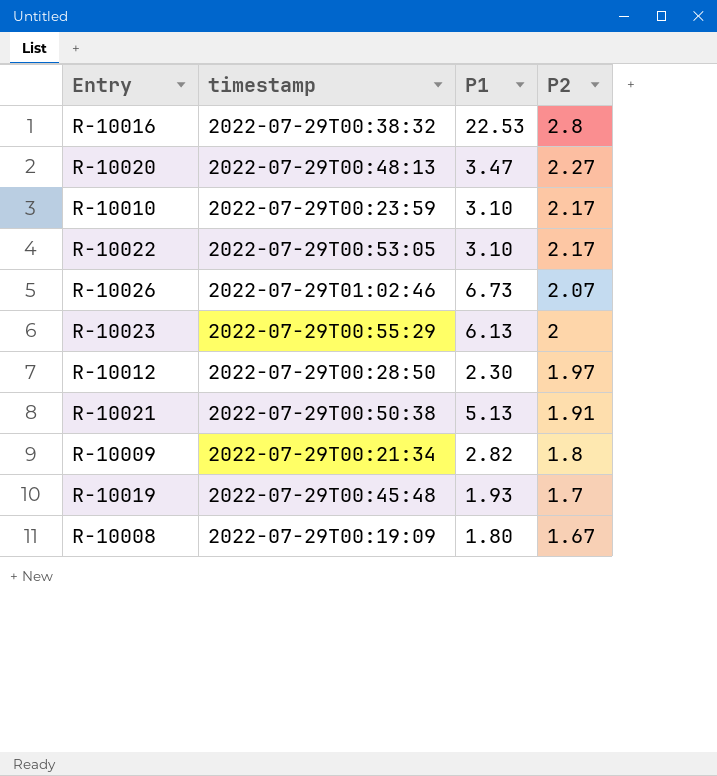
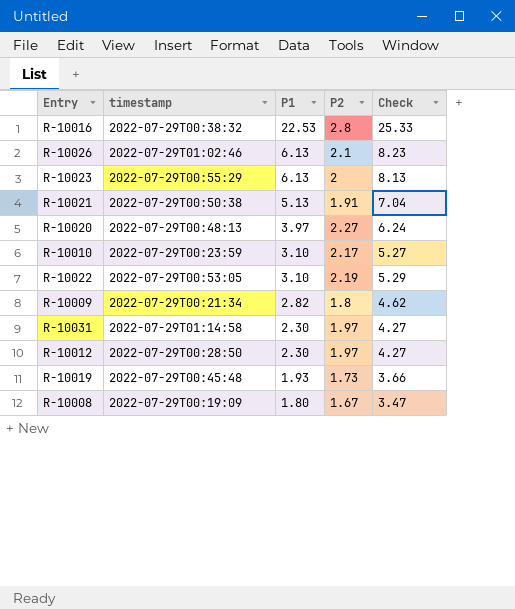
row order: P2 descending -> P1 descending
column Check | formula: none -> [P1] + [P2]
R-10026 | P1: 6.73 -> 6.13
R-10026 | P2: 2.07 -> 2.1
R-10020 | P1: 3.47 -> 3.97
R-10022 | P2: 2.17 -> 2.19
row R-10031: none -> 2022-07-29T01:14:58 | 2.30 | 1.97 | 4.27
R-10019 | P2: 1.7 -> 1.73

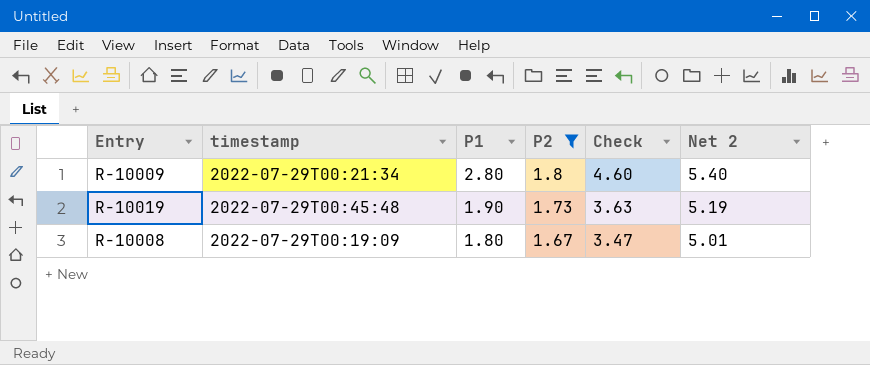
filter: none -> P2 <= 1.8
column Net 2 | formula: none -> [P2] * 3
R-10009 | P1: 2.82 -> 2.80
R-10009 | Check: 4.62 -> 4.60
R-10019 | P1: 1.93 -> 1.90
R-10019 | Check: 3.66 -> 3.63

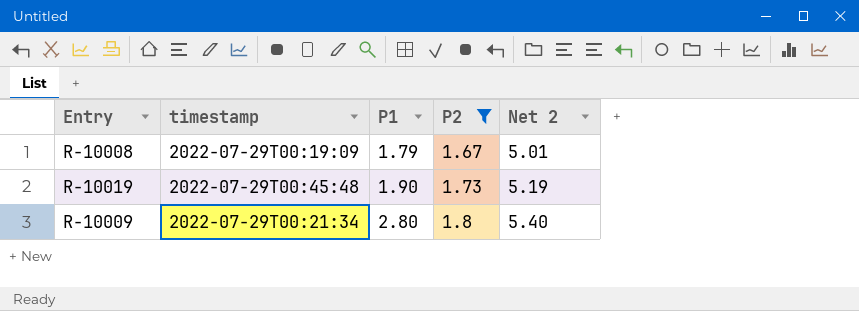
row order: P1 descending -> P1 ascending
column Check | formula: [P1] + [P2] -> none
R-10008 | P1: 1.80 -> 1.79

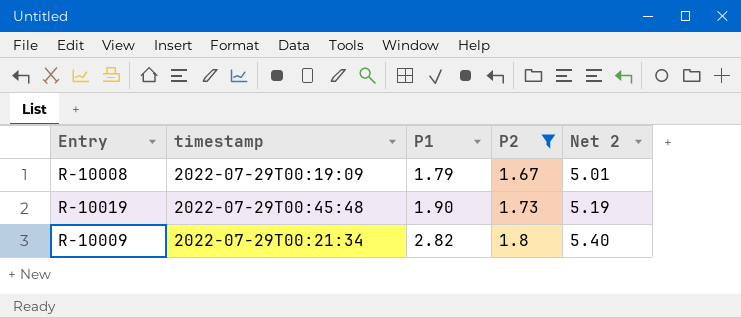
R-10009 | P1: 2.80 -> 2.82

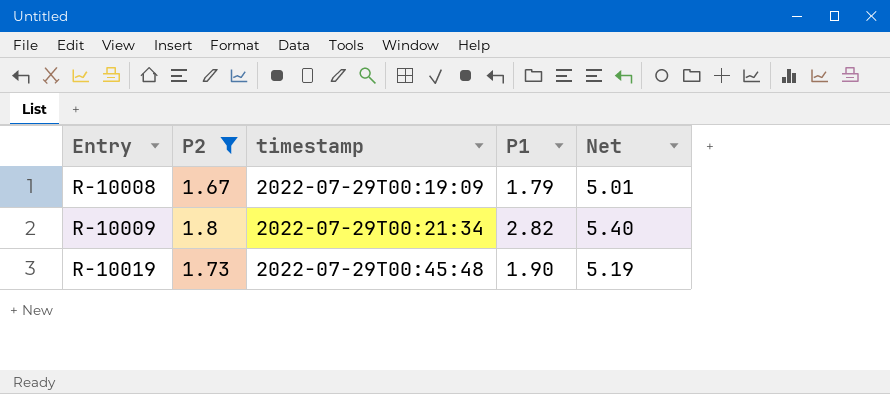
row order: P1 ascending -> Entry ascending
column P2 | position: 4 -> 2
column name: Net 2 -> Net

